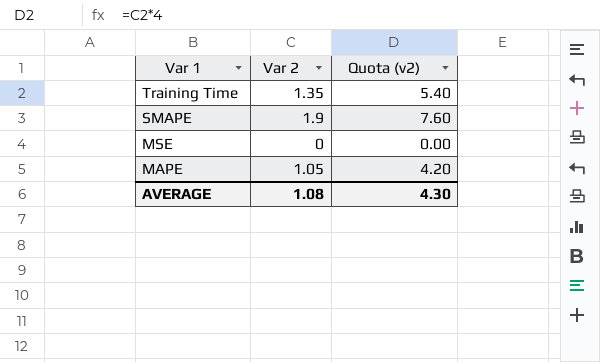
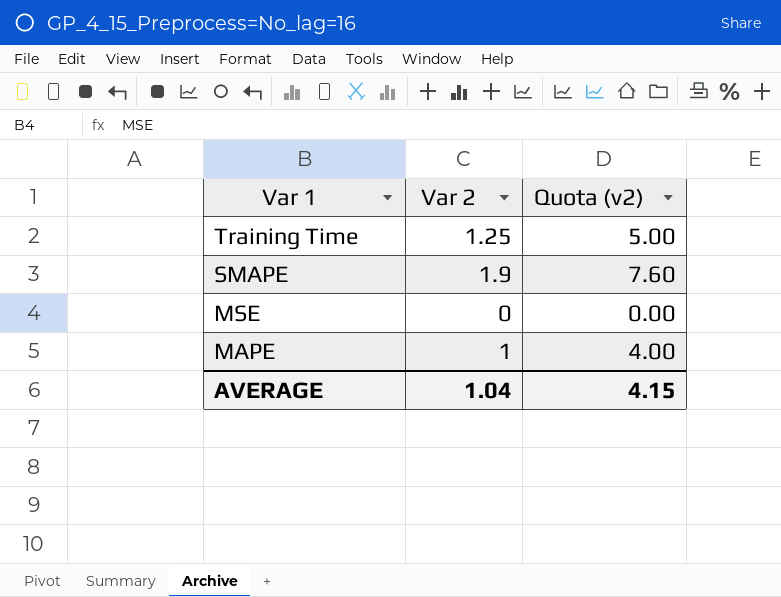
Training Time | Var 2: 1.35 -> 1.25
Training Time | Quota (v2): 5.40 -> 5.00
MAPE | Var 2: 1.05 -> 1
MAPE | Quota (v2): 4.20 -> 4.00
AVERAGE | Var 2: 1.08 -> 1.04
AVERAGE | Quota (v2): 4.30 -> 4.15

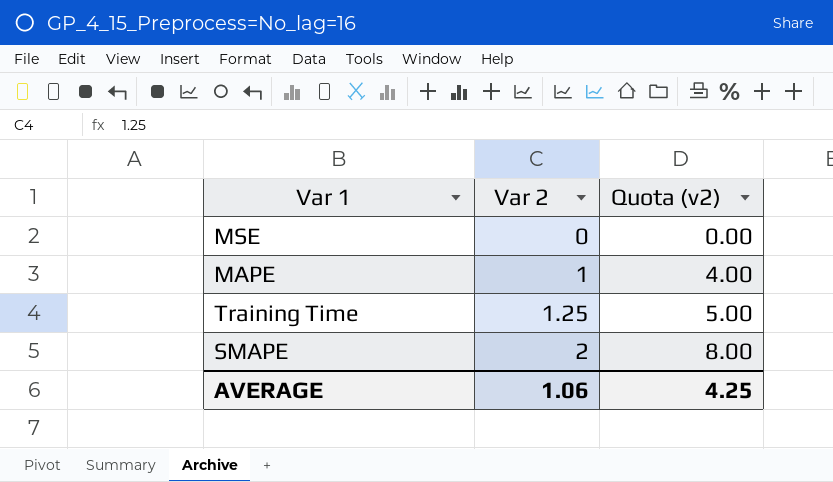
row order: Var 1 descending -> Var 2 ascending
SMAPE | Var 2: 1.9 -> 2
SMAPE | Quota (v2): 7.60 -> 8.00
AVERAGE | Var 2: 1.04 -> 1.06
AVERAGE | Quota (v2): 4.15 -> 4.25

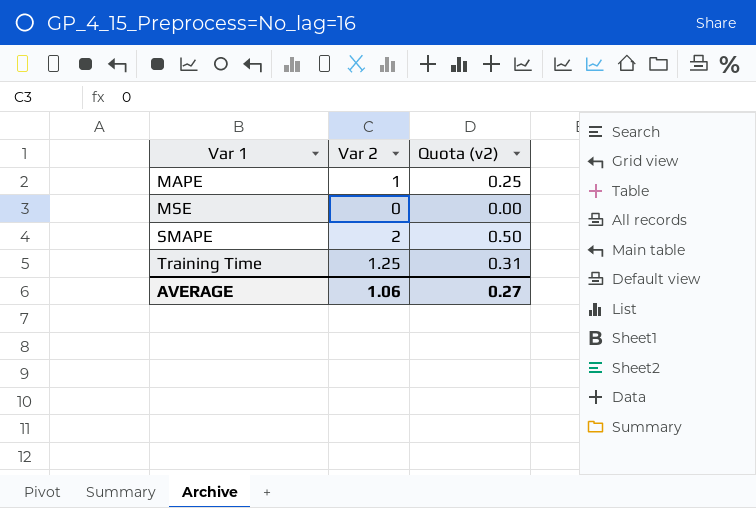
row order: Var 2 ascending -> Var 1 ascending
column Quota (v2) | formula: [Var 2] * 4 -> [Var 2] * 0.25
AVERAGE | Quota (v2): 4.25 -> 0.27

